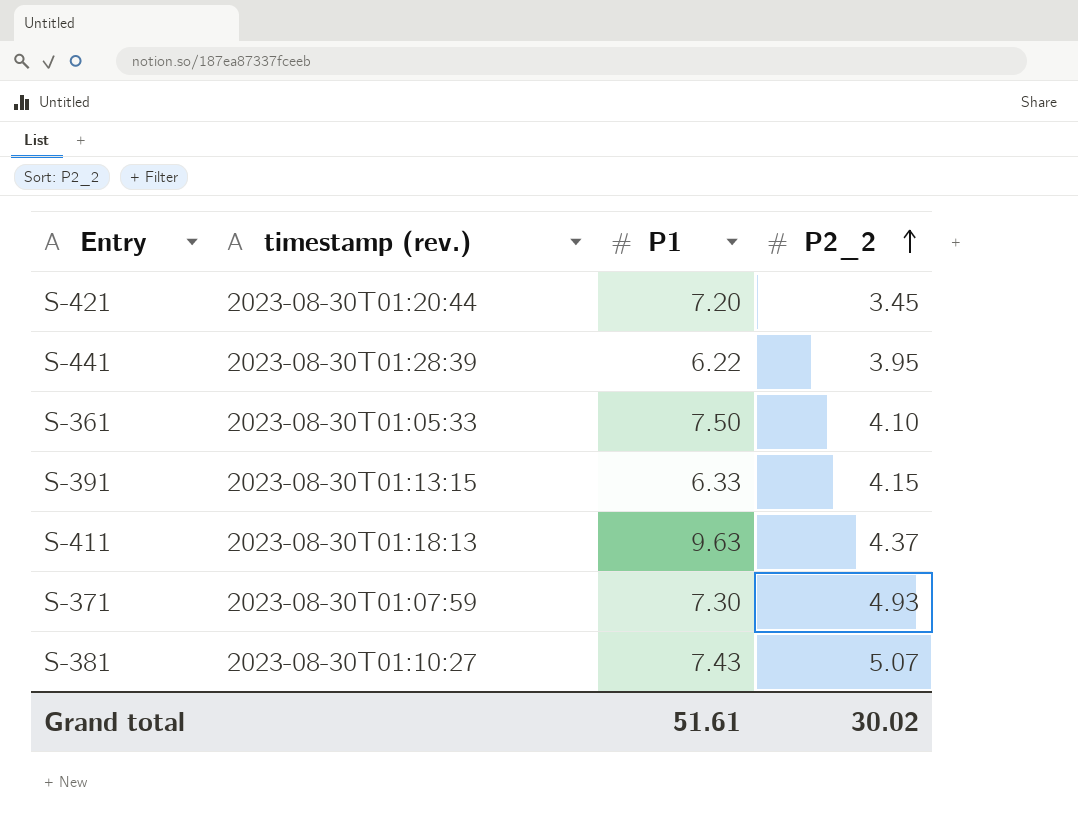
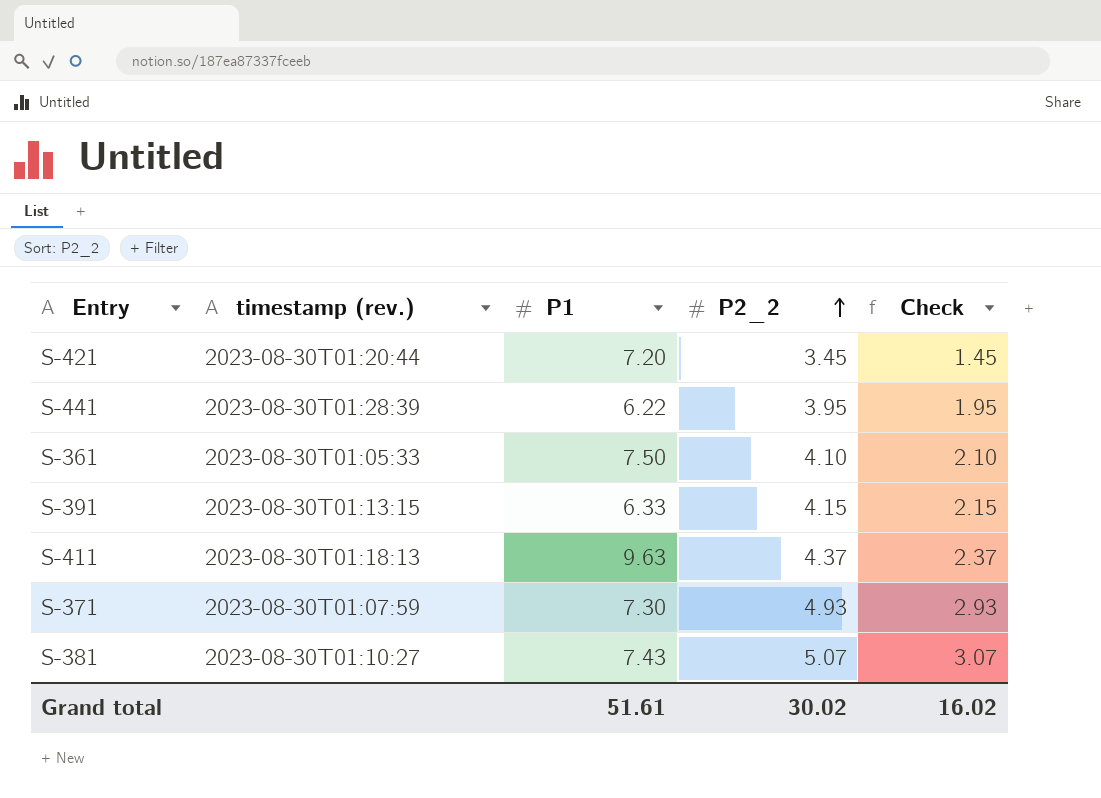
column Check | formula: none -> [P2_2] - 2

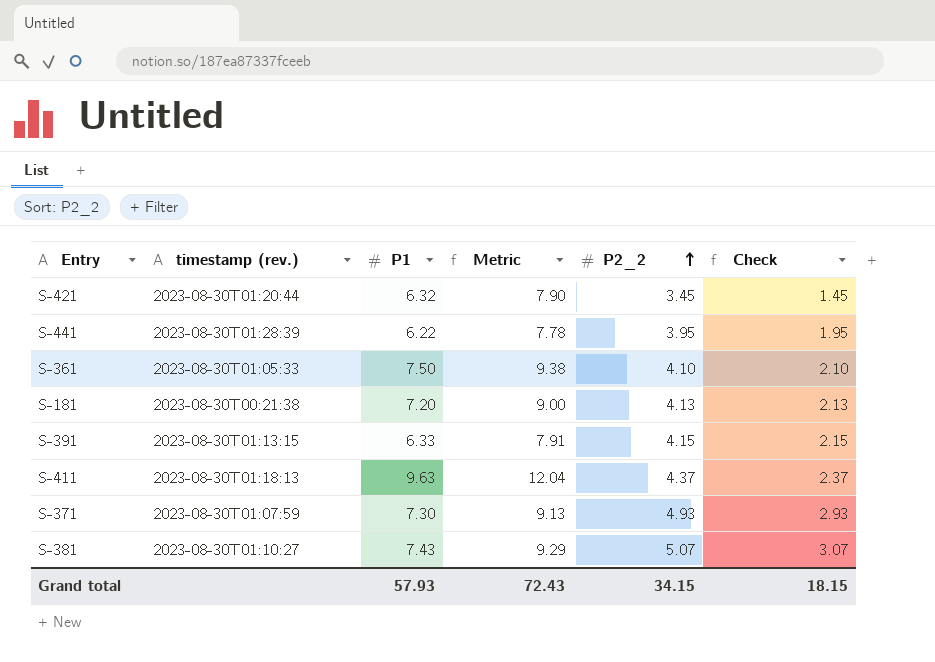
column Metric | formula: none -> [P1] * 1.25
S-421 | P1: 7.20 -> 6.32
row S-181: none -> 2023-08-30T00:21:38 | 7.20 | 9.00 | 4.13 | 2.13
Grand total | P1: 51.61 -> 57.93
Grand total | P2_2: 30.02 -> 34.15
Grand total | Check: 16.02 -> 18.15

